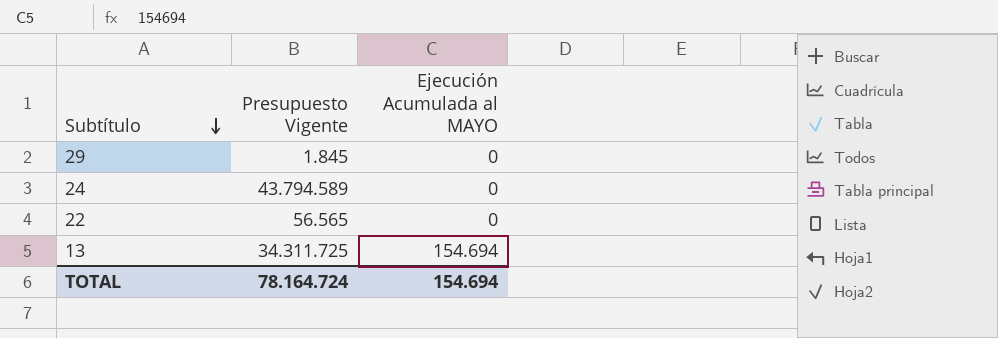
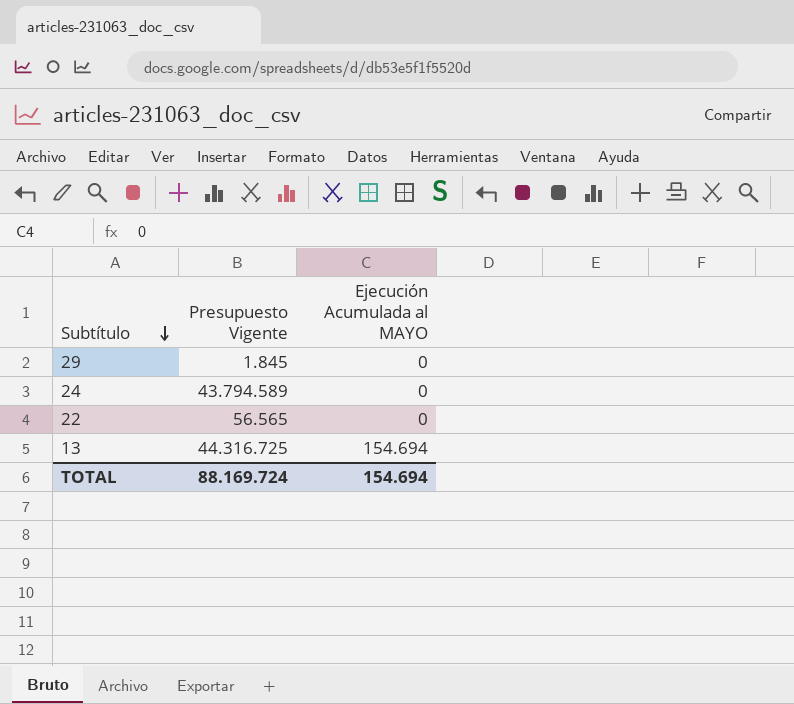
13 | Presupuesto Vigente: 34.311.725 -> 44.316.725
TOTAL | Presupuesto Vigente: 78.164.724 -> 88.169.724

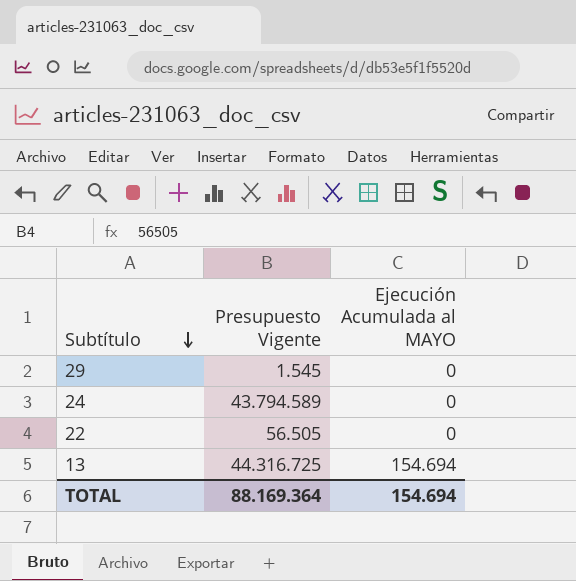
29 | Presupuesto Vigente: 1.845 -> 1.545
22 | Presupuesto Vigente: 56.565 -> 56.505
TOTAL | Presupuesto Vigente: 88.169.724 -> 88.169.364

